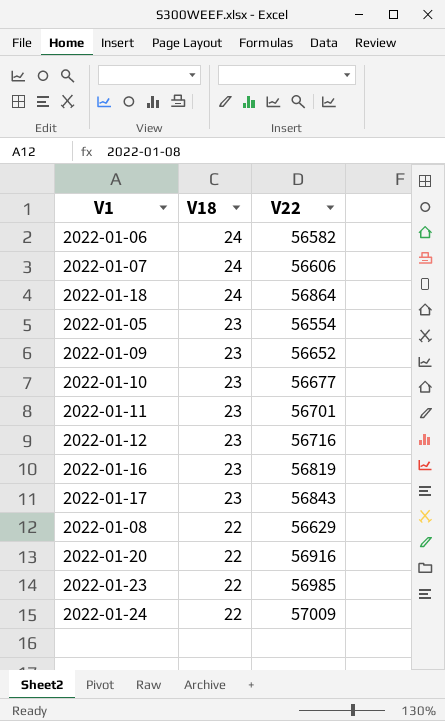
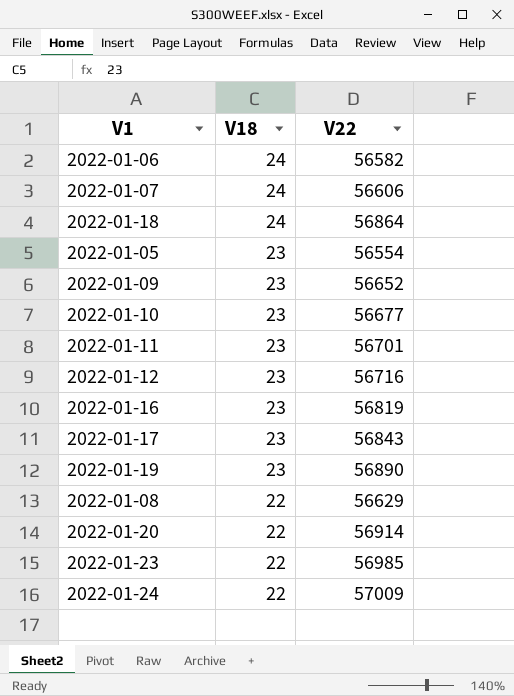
row 2022-01-19: none -> 23 | 56890
2022-01-20 | V22: 56916 -> 56914

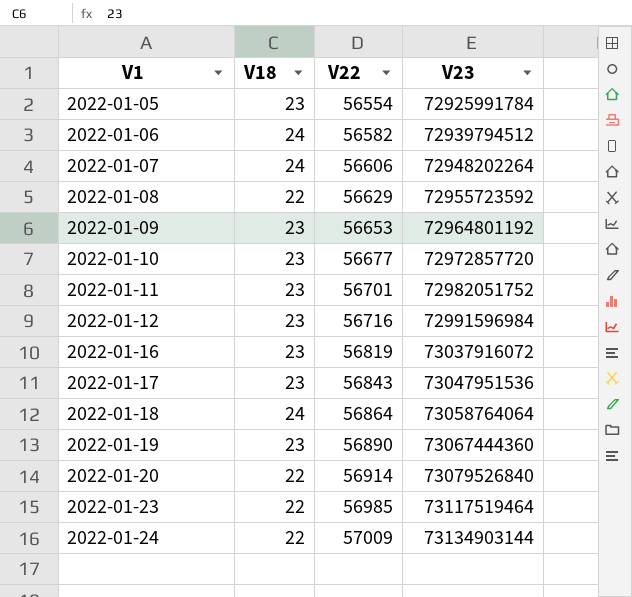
row order: V18 descending -> V1 ascending
column V23 | position: none -> 4
2022-01-09 | V22: 56652 -> 56653

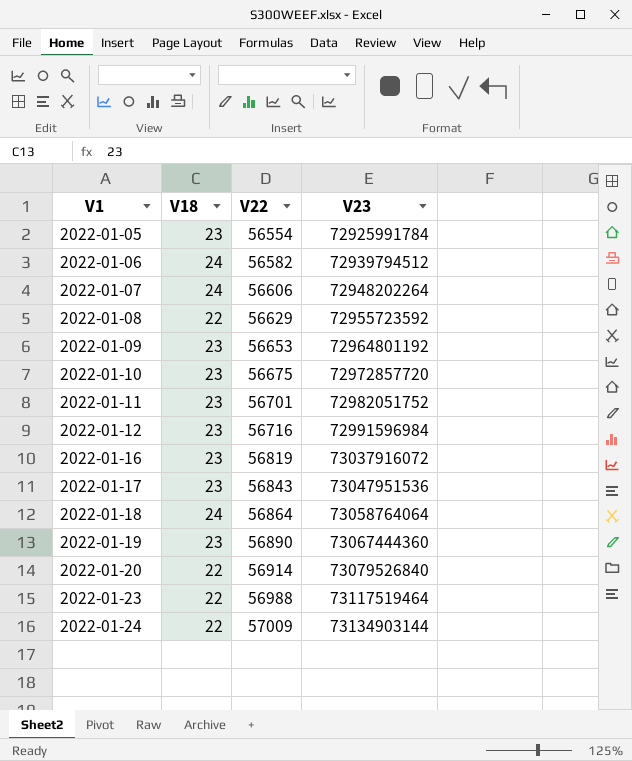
2022-01-10 | V22: 56677 -> 56675
2022-01-23 | V22: 56985 -> 56988

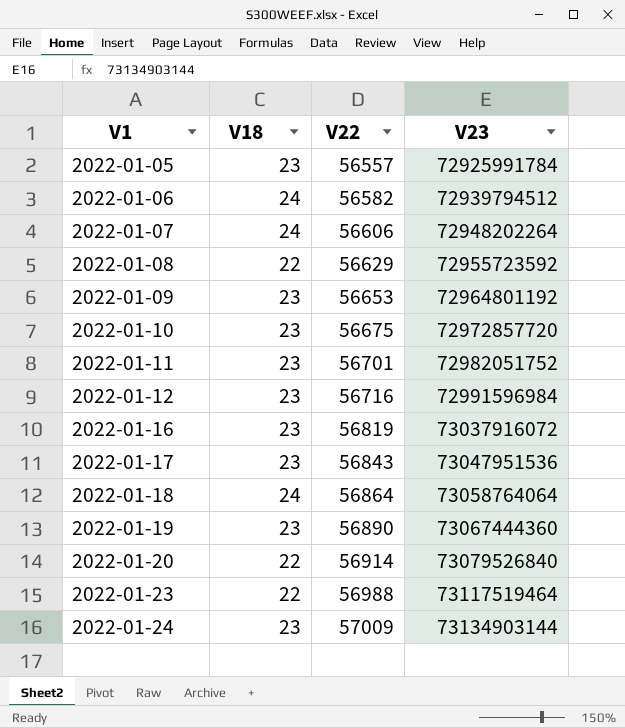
2022-01-05 | V22: 56554 -> 56557
2022-01-24 | V18: 22 -> 23

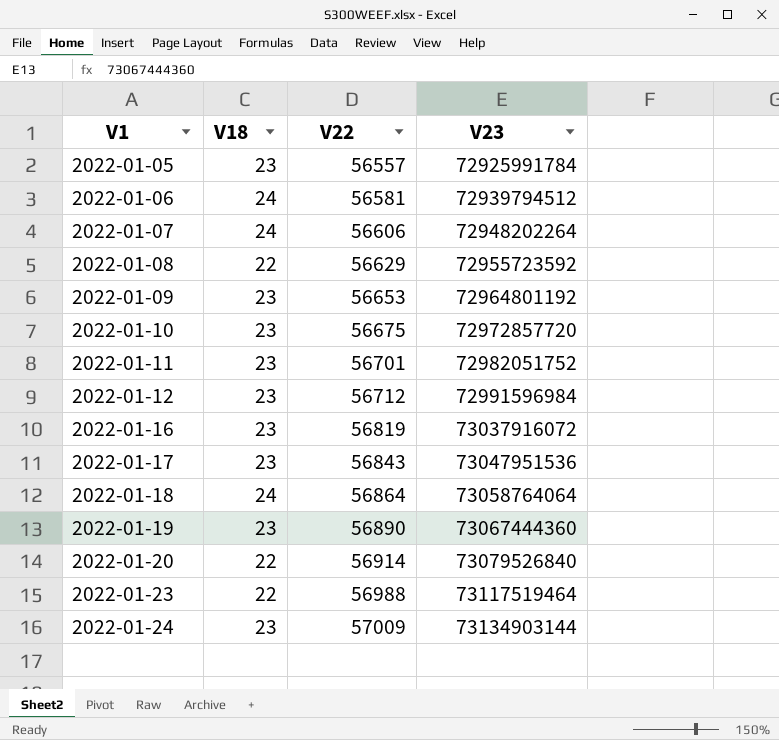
2022-01-06 | V22: 56582 -> 56581
2022-01-12 | V22: 56716 -> 56712

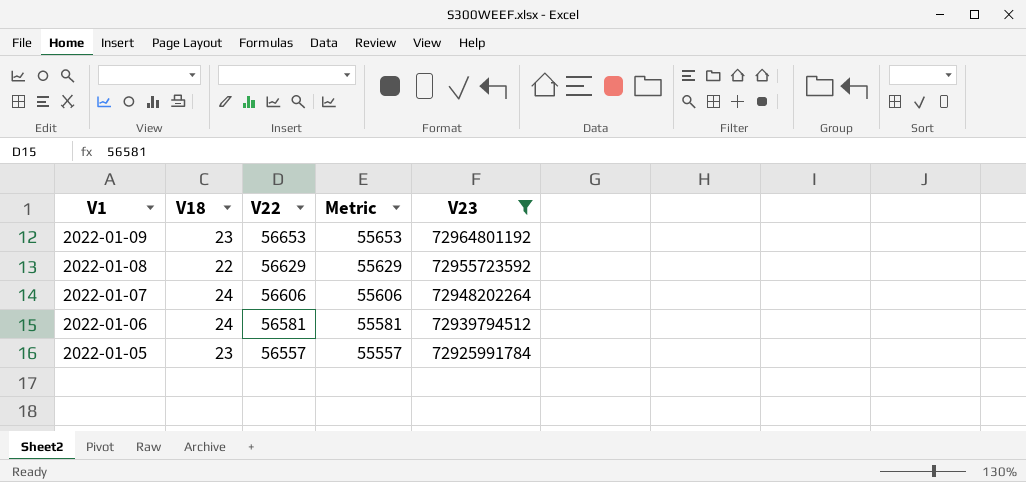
filter: none -> V23 <= 72964801192
row order: V1 ascending -> V1 descending
column Metric | formula: none -> [V22] - 1000

